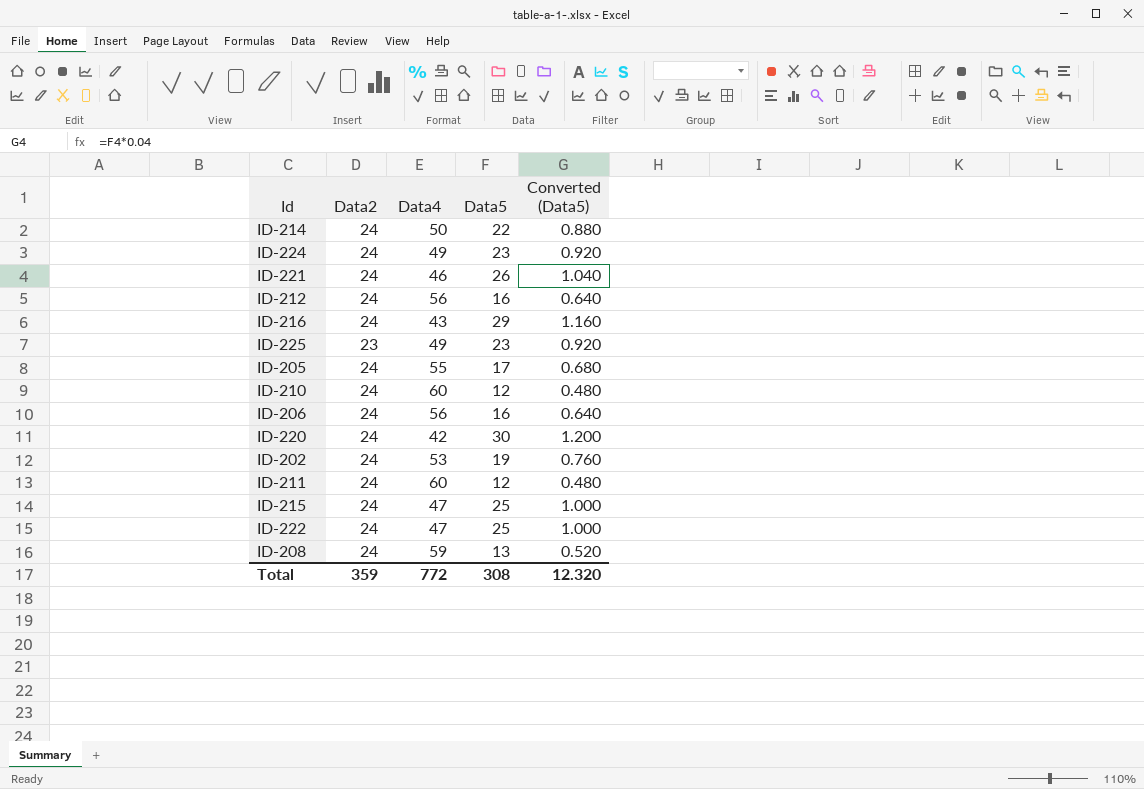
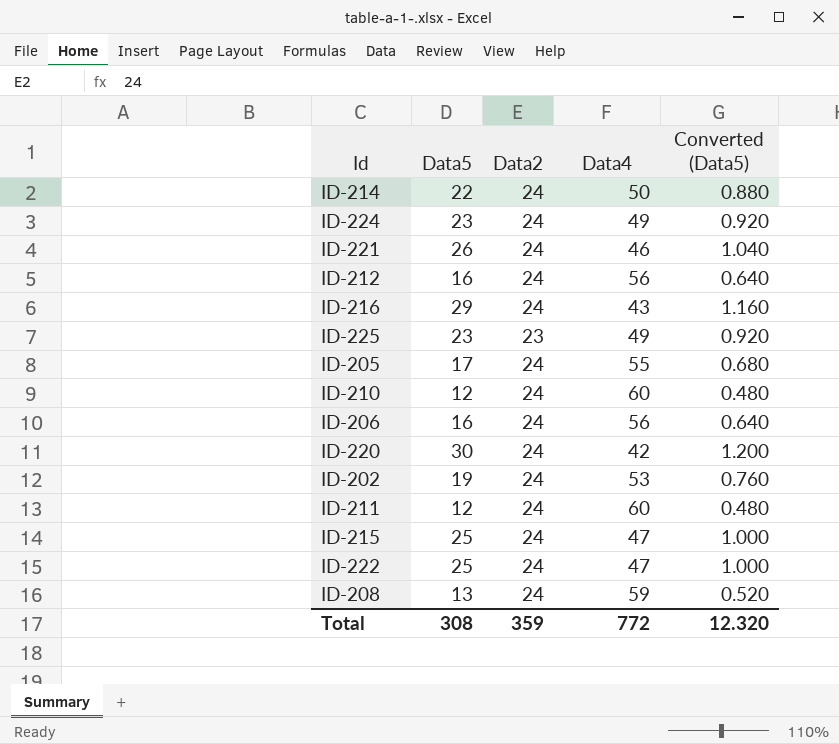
column Data5 | position: 4 -> 2

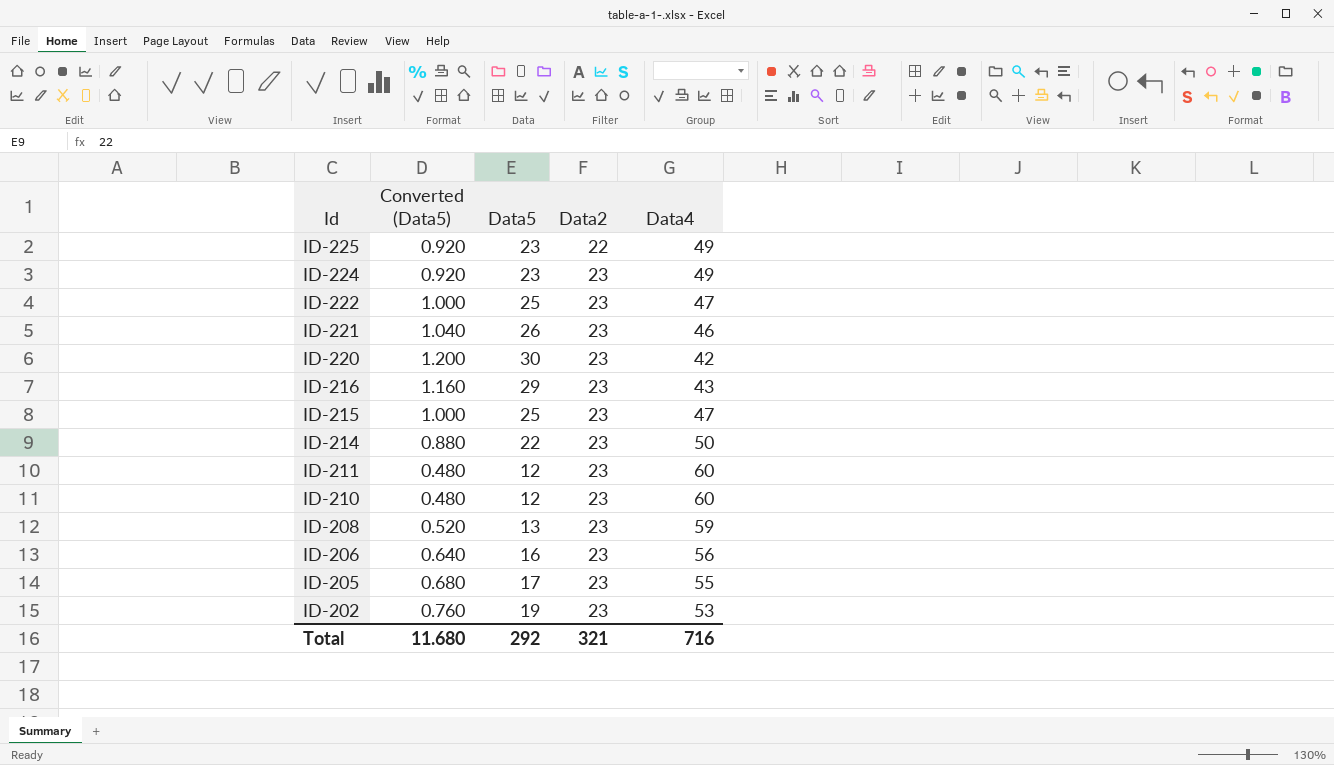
row order: none -> Id descending
column Converted (Data5) | position: 5 -> 2
row ID-212: 16 | 24 | 56 | 0.640 -> none
ID-225 | Data2: 23 -> 22
ID-224 | Data2: 24 -> 23
ID-222 | Data2: 24 -> 23
ID-221 | Data2: 24 -> 23
ID-220 | Data2: 24 -> 23
ID-216 | Data2: 24 -> 23
ID-215 | Data2: 24 -> 23
ID-214 | Data2: 24 -> 23
ID-211 | Data2: 24 -> 23
ID-210 | Data2: 24 -> 23
ID-208 | Data2: 24 -> 23
ID-206 | Data2: 24 -> 23
ID-205 | Data2: 24 -> 23
ID-202 | Data2: 24 -> 23
Total | Converted (Data5): 12.320 -> 11.680
Total | Data5: 308 -> 292
Total | Data2: 359 -> 321
Total | Data4: 772 -> 716

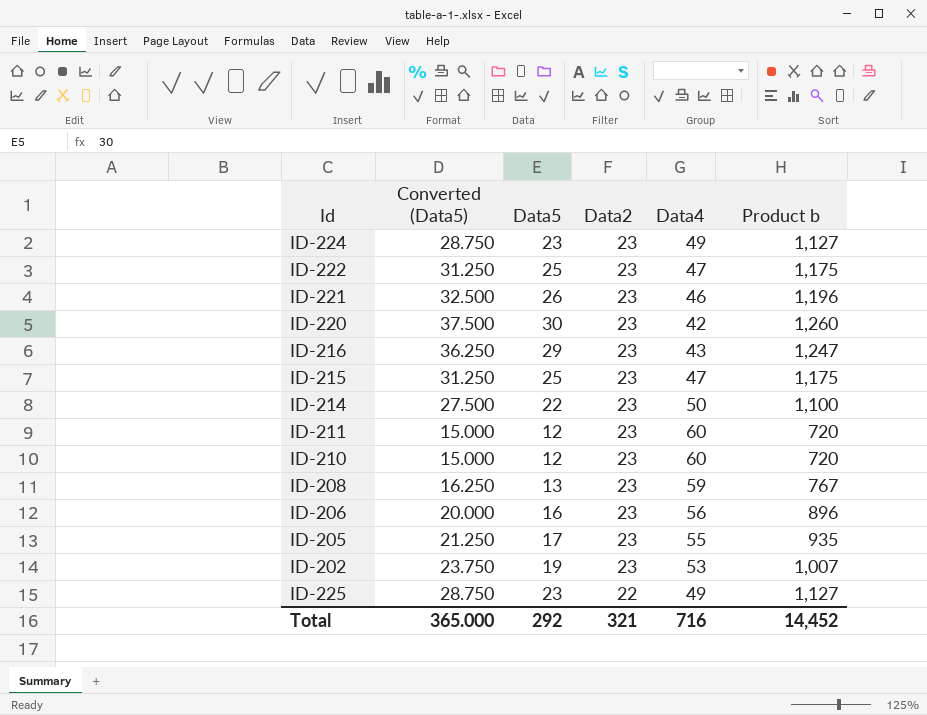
row order: Id descending -> Data2 descending
column Converted (Data5) | formula: [Data5] * 0.04 -> [Data5] * 1.25
column Product b | formula: none -> [Data5] * [Data4]
Total | Converted (Data5): 11.680 -> 365.000

